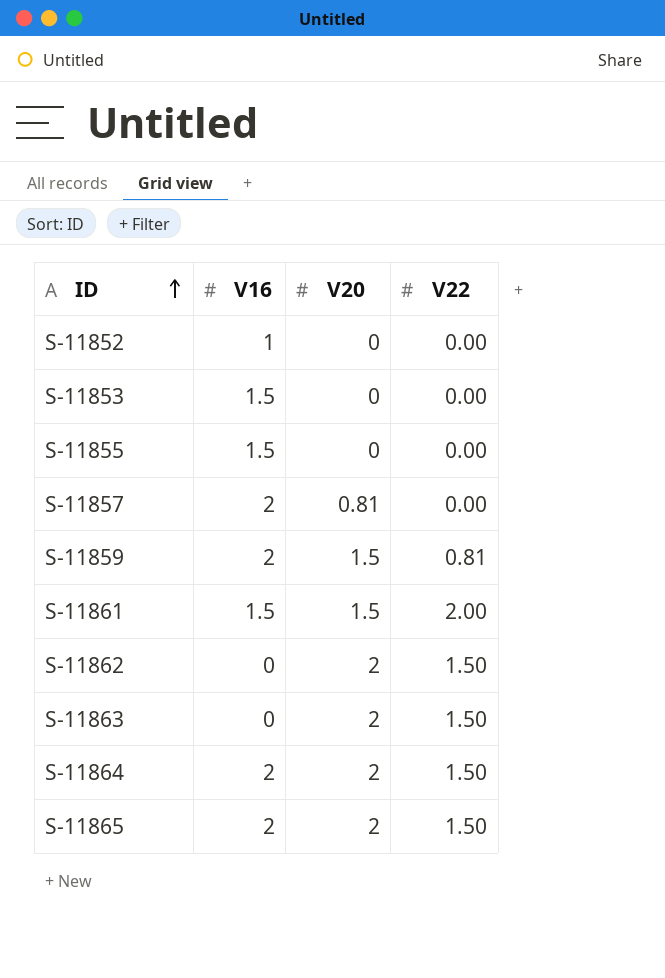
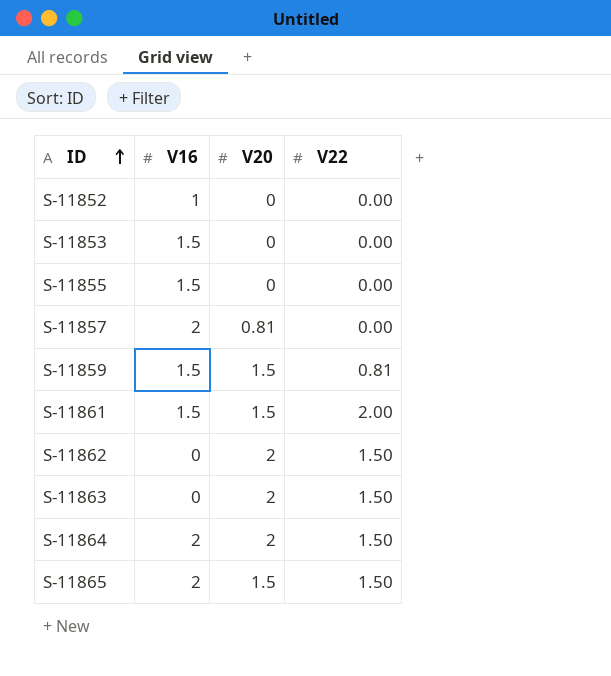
S-11859 | V16: 2 -> 1.5
S-11865 | V20: 2 -> 1.5

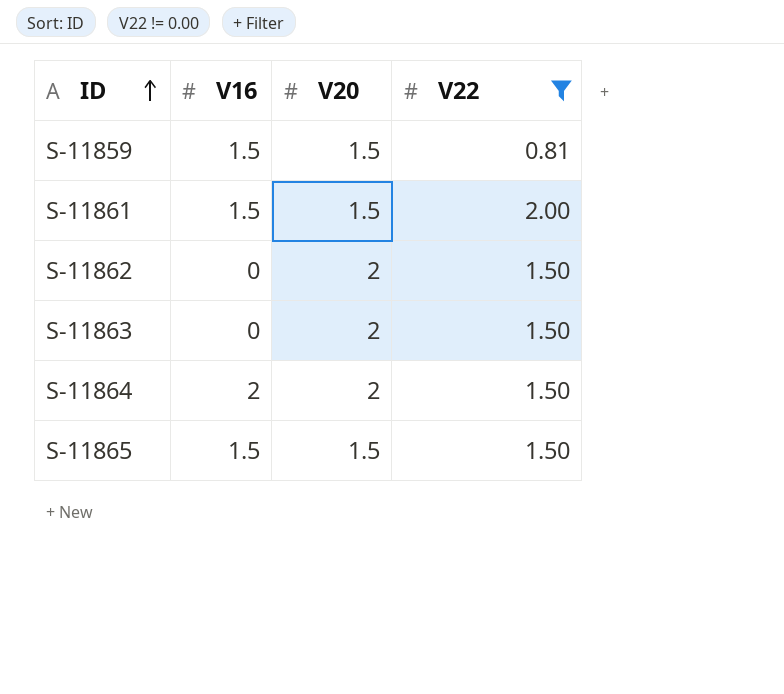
filter: none -> V22 != 0.00
S-11865 | V16: 2 -> 1.5

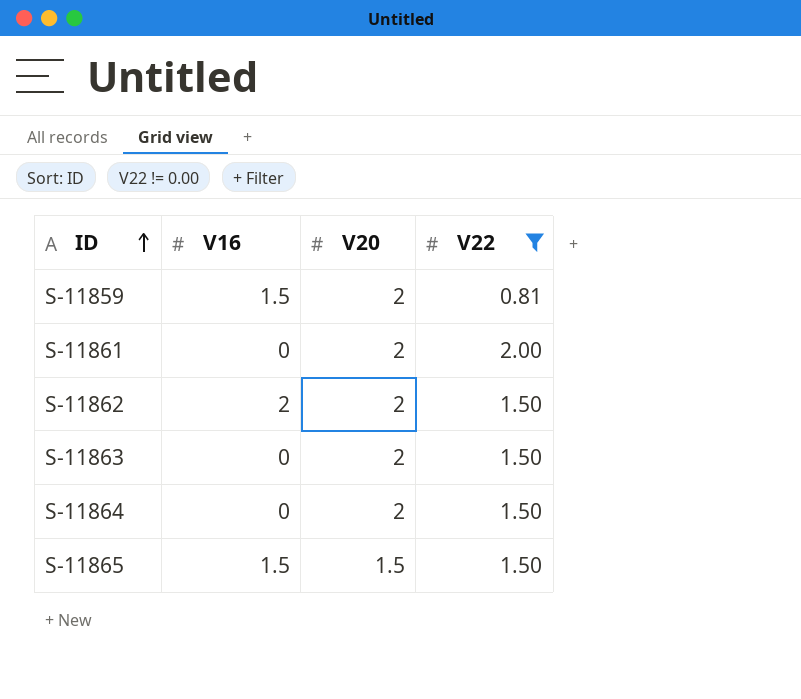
S-11859 | V20: 1.5 -> 2
S-11861 | V16: 1.5 -> 0
S-11861 | V20: 1.5 -> 2
S-11862 | V16: 0 -> 2
S-11864 | V16: 2 -> 0

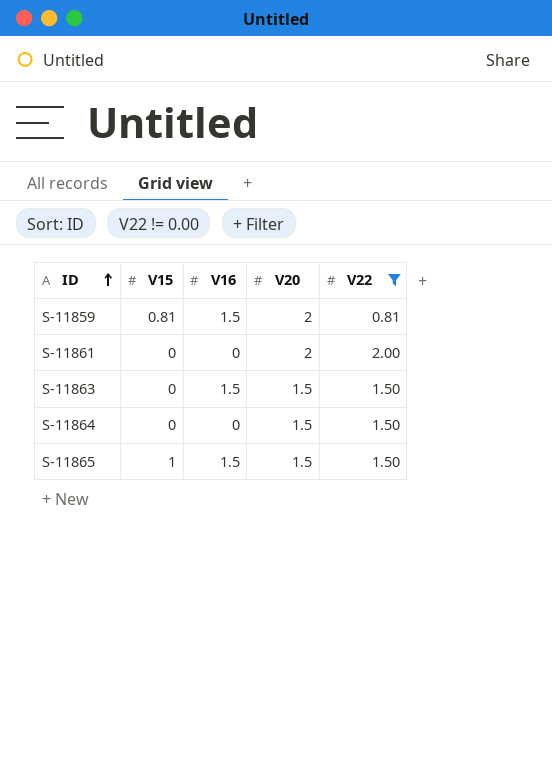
column V15 | position: none -> 2
row S-11862: 2 | 2 | 1.50 -> none
S-11863 | V16: 0 -> 1.5
S-11863 | V20: 2 -> 1.5
S-11864 | V20: 2 -> 1.5

